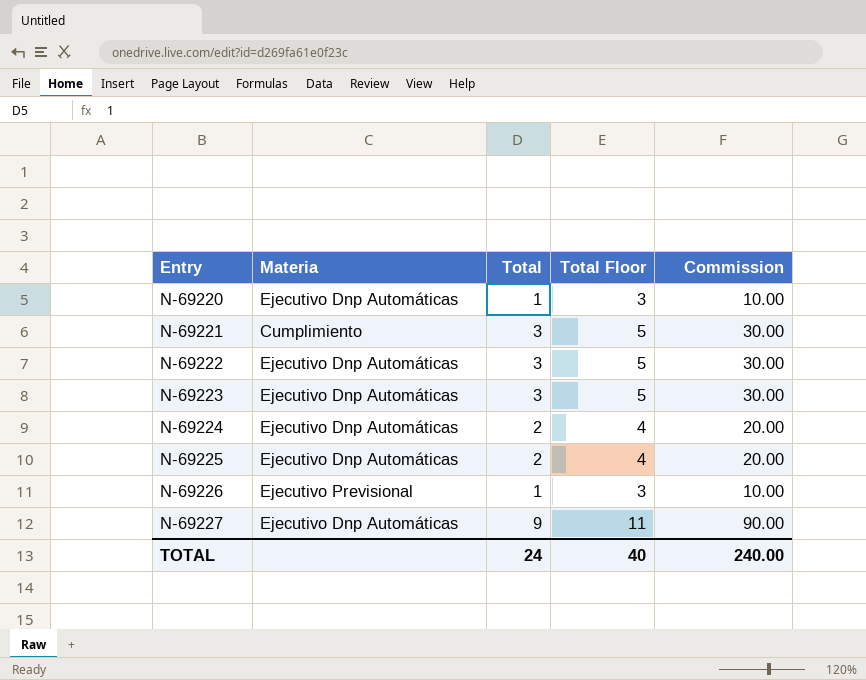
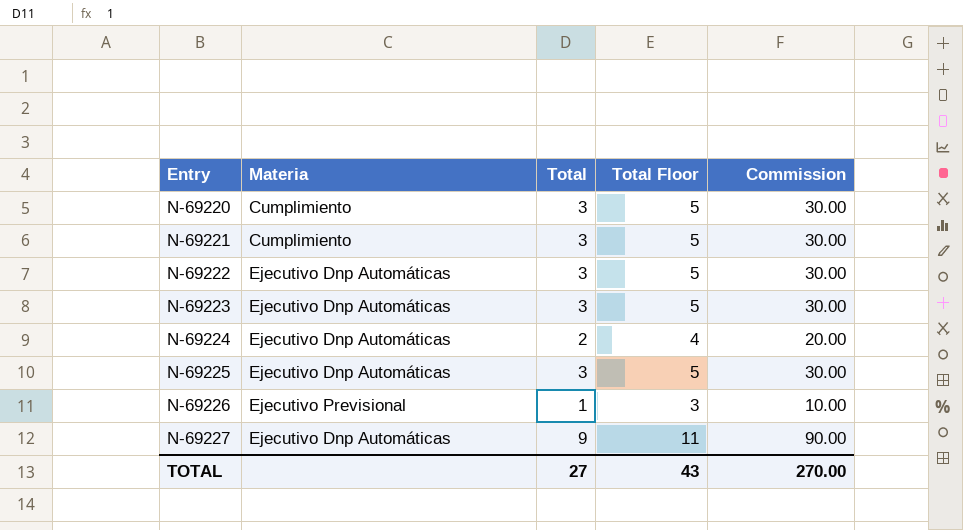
N-69220 | Materia: Ejecutivo Dnp Automáticas -> Cumplimiento
N-69220 | Total: 1 -> 3
N-69220 | Total Floor: 3 -> 5
N-69220 | Commission: 10.00 -> 30.00
N-69225 | Total: 2 -> 3
N-69225 | Total Floor: 4 -> 5
N-69225 | Commission: 20.00 -> 30.00
TOTAL | Total: 24 -> 27
TOTAL | Total Floor: 40 -> 43
TOTAL | Commission: 240.00 -> 270.00

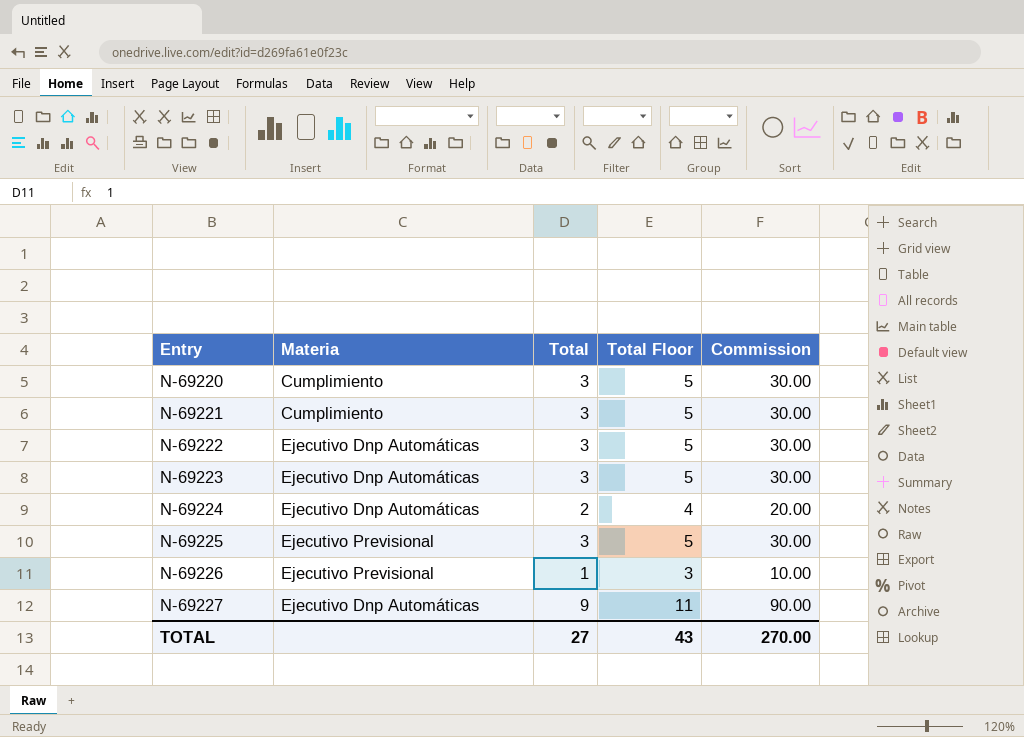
N-69225 | Materia: Ejecutivo Dnp Automáticas -> Ejecutivo Previsional

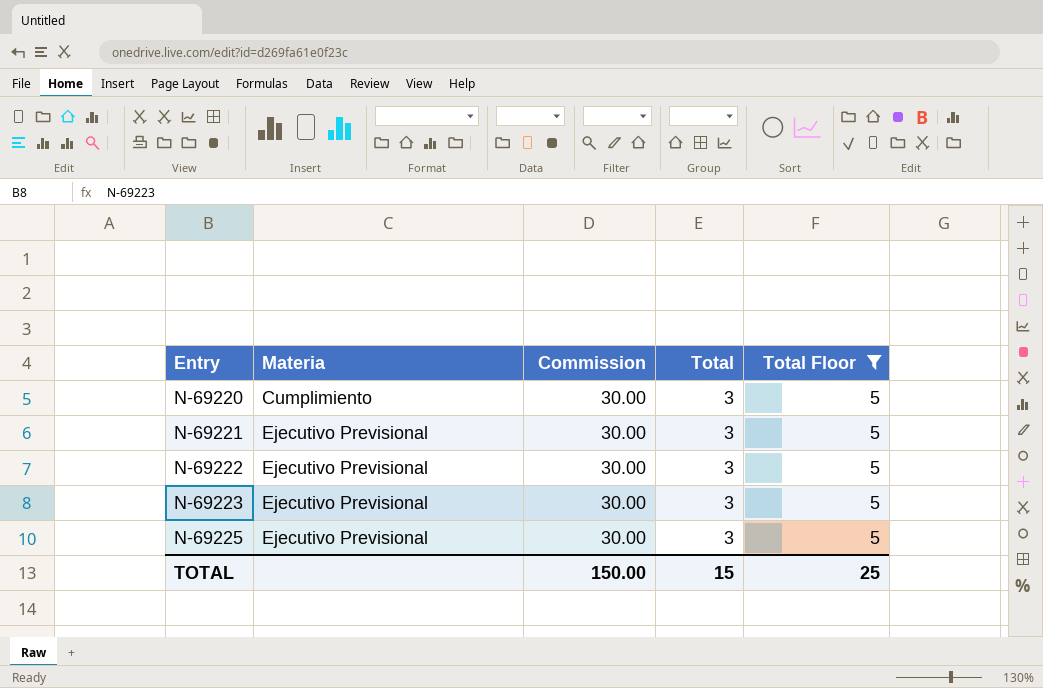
filter: none -> Total Floor = 5
column Commission | position: 5 -> 3
N-69221 | Materia: Cumplimiento -> Ejecutivo Previsional
N-69222 | Materia: Ejecutivo Dnp Automáticas -> Ejecutivo Previsional
N-69223 | Materia: Ejecutivo Dnp Automáticas -> Ejecutivo Previsional
TOTAL | Commission: 270.00 -> 150.00
TOTAL | Total: 27 -> 15
TOTAL | Total Floor: 43 -> 25

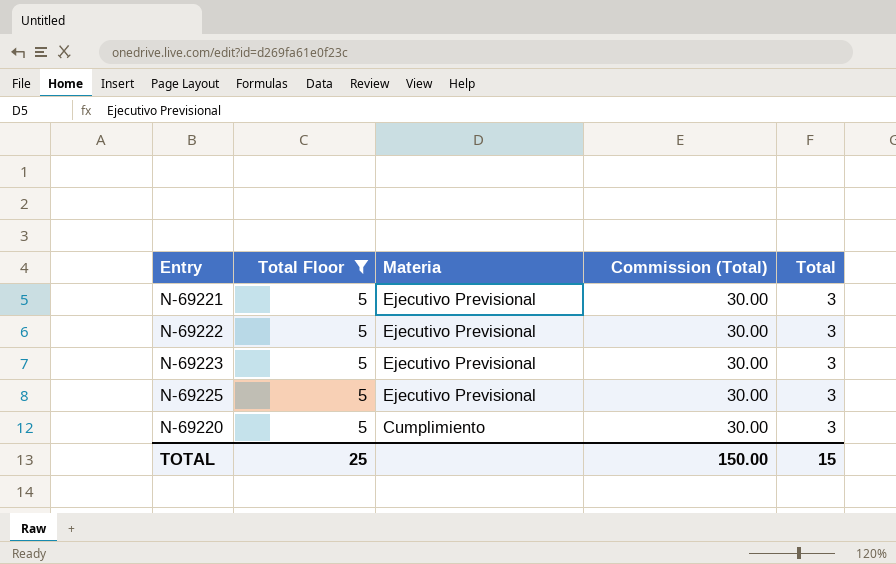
row order: Entry ascending -> Materia descending
column Total Floor | position: 5 -> 2
column name: Commission -> Commission (Total)

